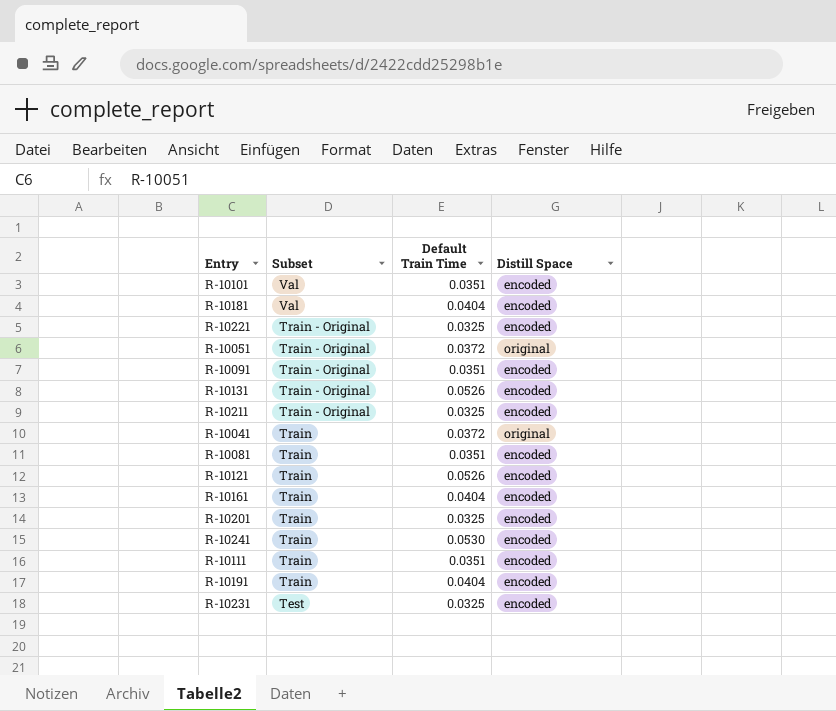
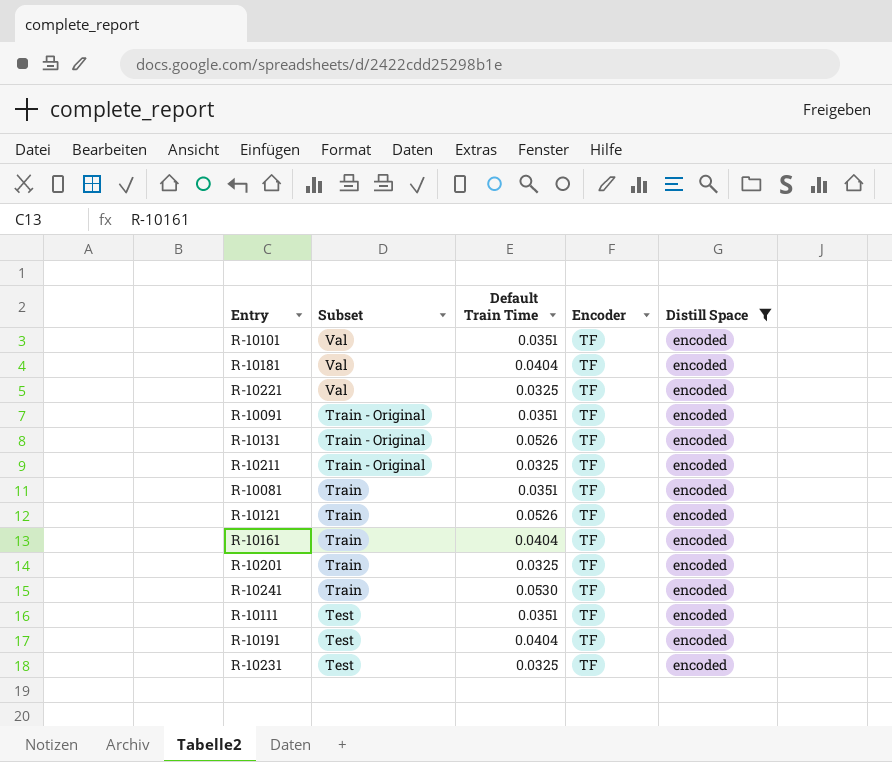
filter: none -> Distill Space = encoded
column Encoder | position: none -> 4
R-10221 | Subset: Train - Original -> Val
R-10111 | Subset: Train -> Test
R-10191 | Subset: Train -> Test

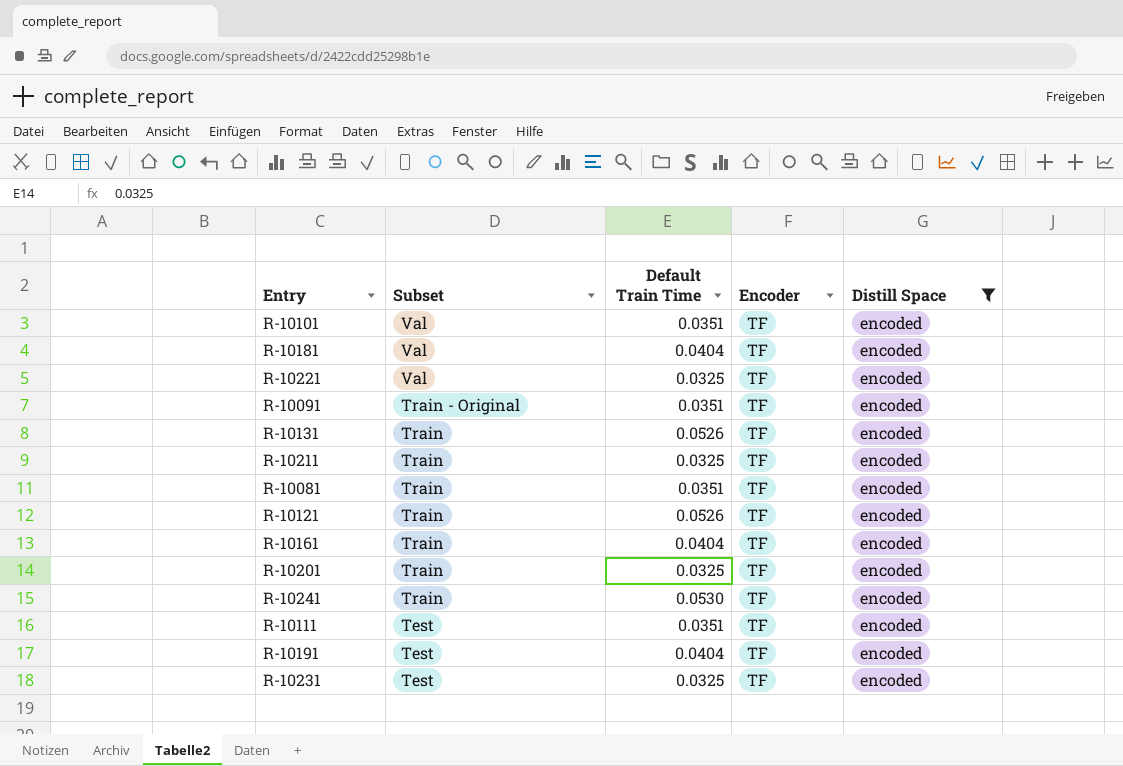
R-10131 | Subset: Train - Original -> Train
R-10211 | Subset: Train - Original -> Train

